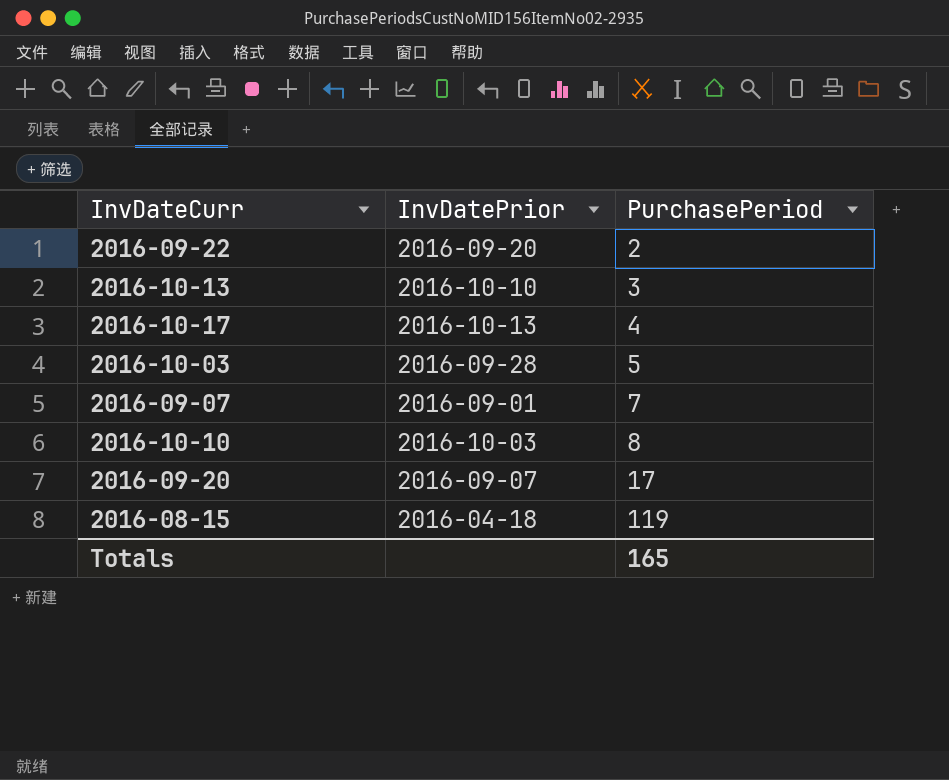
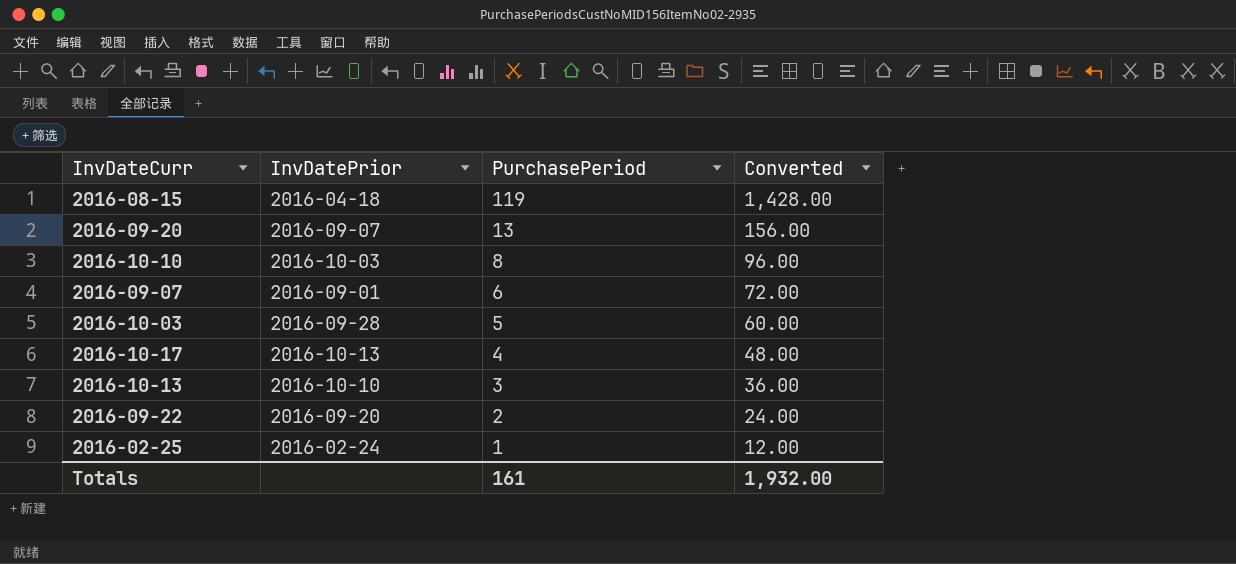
row order: PurchasePeriod ascending -> PurchasePeriod descending
column Converted | formula: none -> [PurchasePeriod] * 12
2016-09-20 | PurchasePeriod: 17 -> 13
2016-09-07 | PurchasePeriod: 7 -> 6
row 2016-02-25: none -> 2016-02-24 | 1 | 12.00
Totals | PurchasePeriod: 165 -> 161

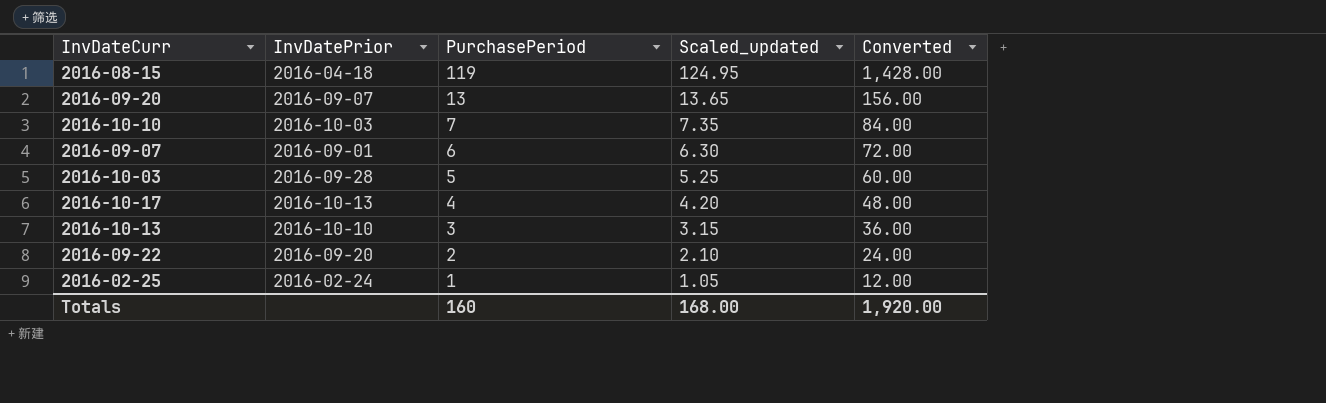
column Scaled_updated | formula: none -> [PurchasePeriod] * 1.05
2016-10-10 | PurchasePeriod: 8 -> 7
2016-10-10 | Converted: 96.00 -> 84.00
Totals | PurchasePeriod: 161 -> 160
Totals | Converted: 1,932.00 -> 1,920.00

